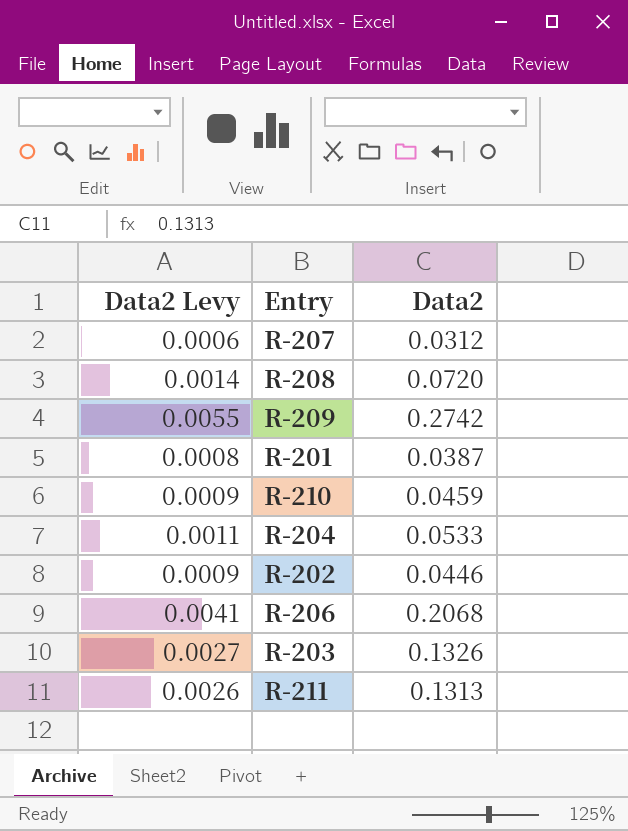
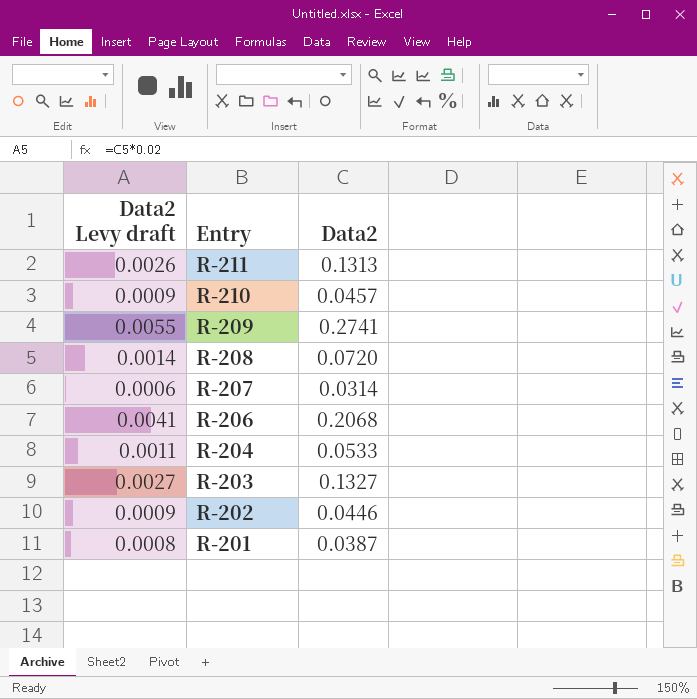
row order: none -> Entry descending
column name: Data2 Levy -> Data2 Levy draft
R-210 | Data2: 0.0459 -> 0.0457
R-209 | Data2: 0.2742 -> 0.2741
R-207 | Data2: 0.0312 -> 0.0314
R-203 | Data2: 0.1326 -> 0.1327

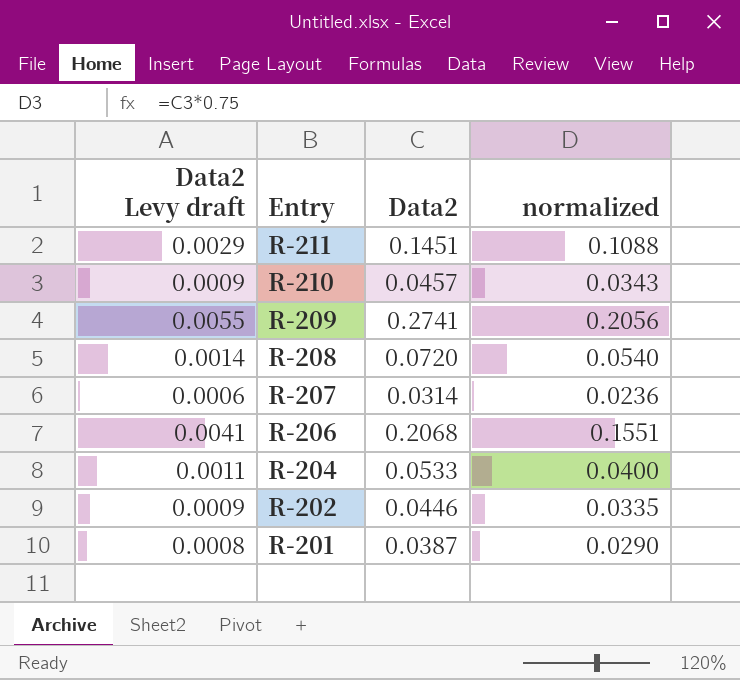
column normalized | formula: none -> [Data2] * 0.75
row R-203: 0.0027 | 0.1327 -> none
R-211 | Data2 Levy draft: 0.0026 -> 0.0029
R-211 | Data2: 0.1313 -> 0.1451

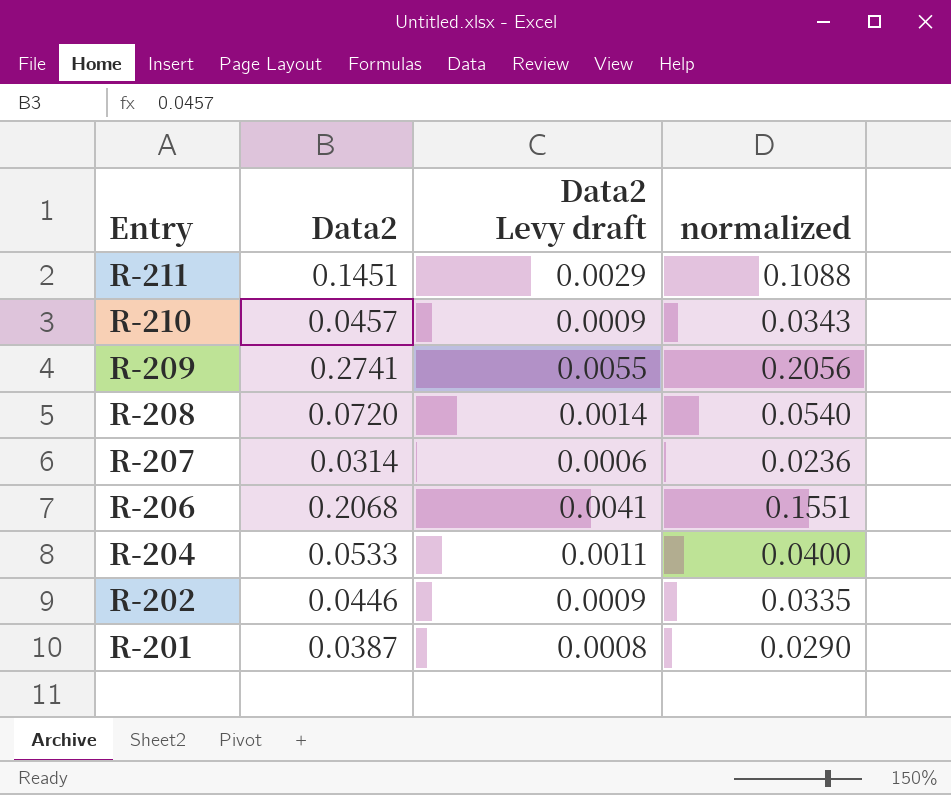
column Data2 Levy draft | position: 1 -> 3

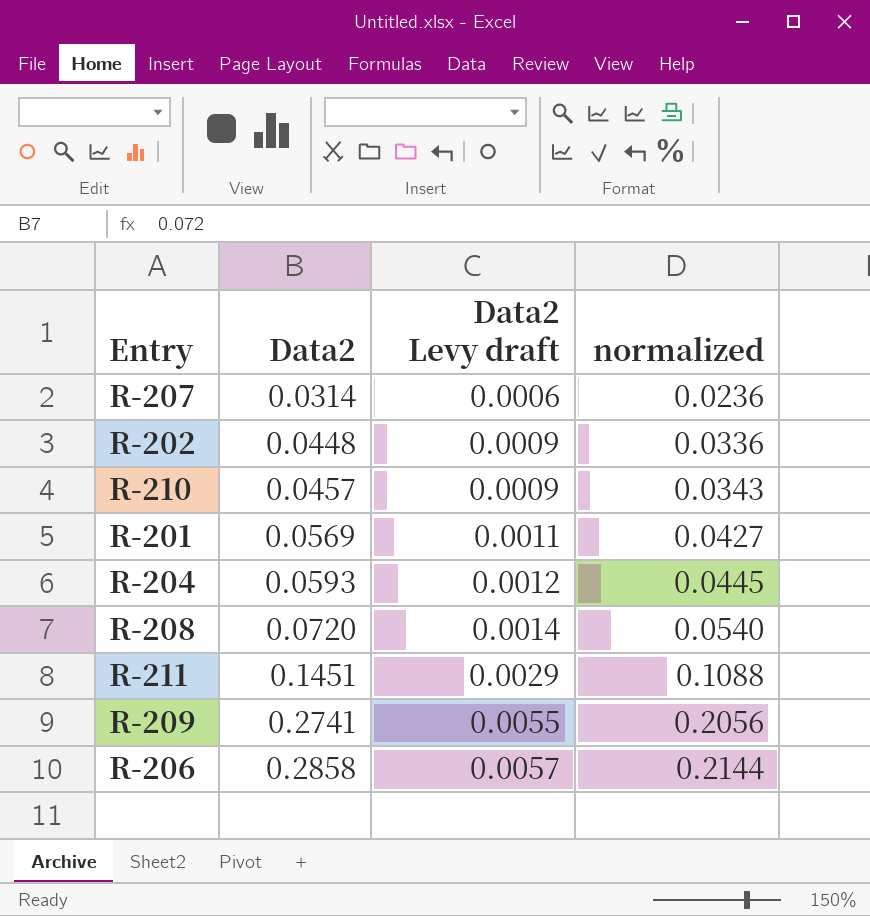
row order: Entry descending -> Data2 ascending
R-202 | Data2: 0.0446 -> 0.0448
R-202 | normalized: 0.0335 -> 0.0336
R-201 | Data2: 0.0387 -> 0.0569
R-201 | Data2 Levy draft: 0.0008 -> 0.0011
R-201 | normalized: 0.0290 -> 0.0427
R-204 | Data2: 0.0533 -> 0.0593
R-204 | Data2 Levy draft: 0.0011 -> 0.0012
R-204 | normalized: 0.0400 -> 0.0445
R-206 | Data2: 0.2068 -> 0.2858
R-206 | Data2 Levy draft: 0.0041 -> 0.0057
R-206 | normalized: 0.1551 -> 0.2144

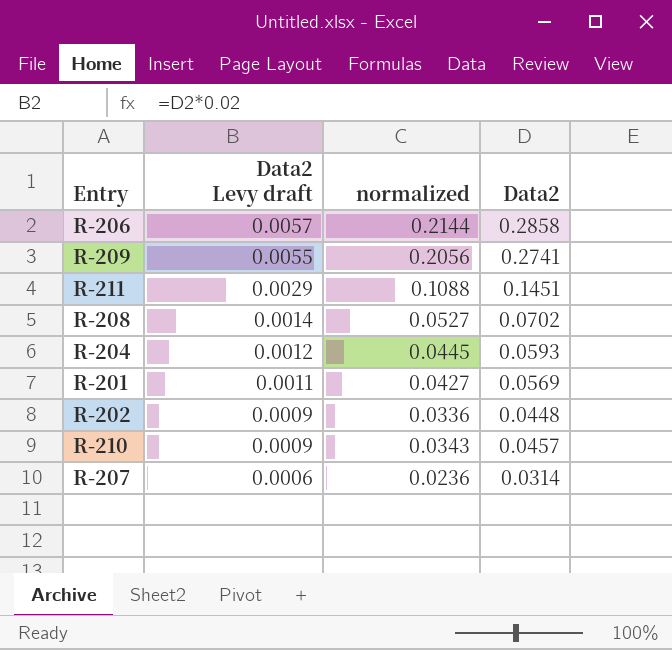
row order: Data2 ascending -> Data2 Levy draft descending
column Data2 | position: 2 -> 4
R-208 | normalized: 0.0540 -> 0.0527
R-208 | Data2: 0.0720 -> 0.0702

